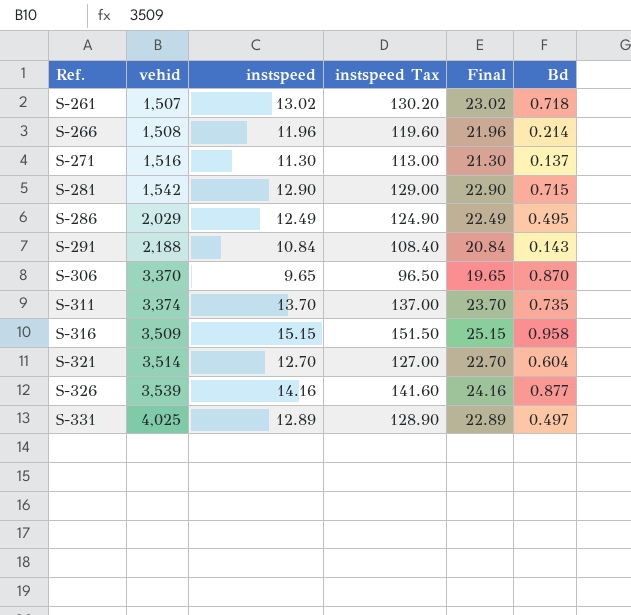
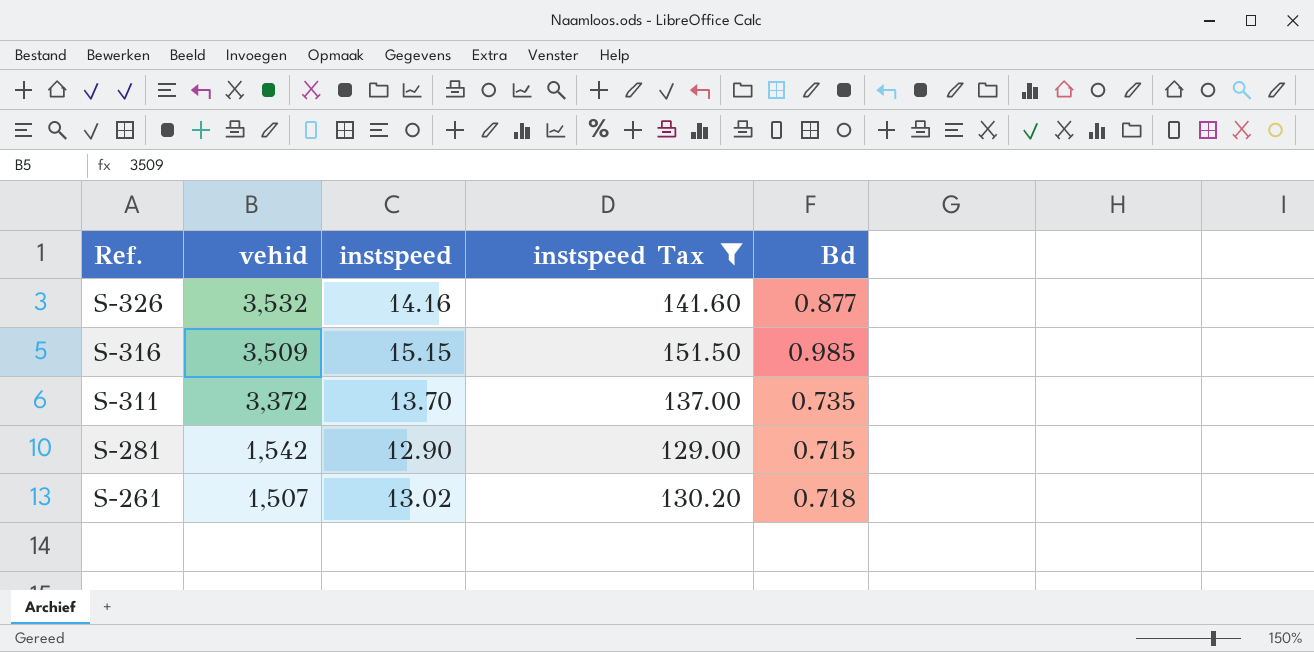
filter: none -> instspeed Tax >= 129.00
row order: Ref. ascending -> Ref. descending
column Final | formula: [instspeed] + 10 -> none
S-326 | vehid: 3,539 -> 3,532
S-316 | Bd: 0.958 -> 0.985
S-311 | vehid: 3,374 -> 3,372

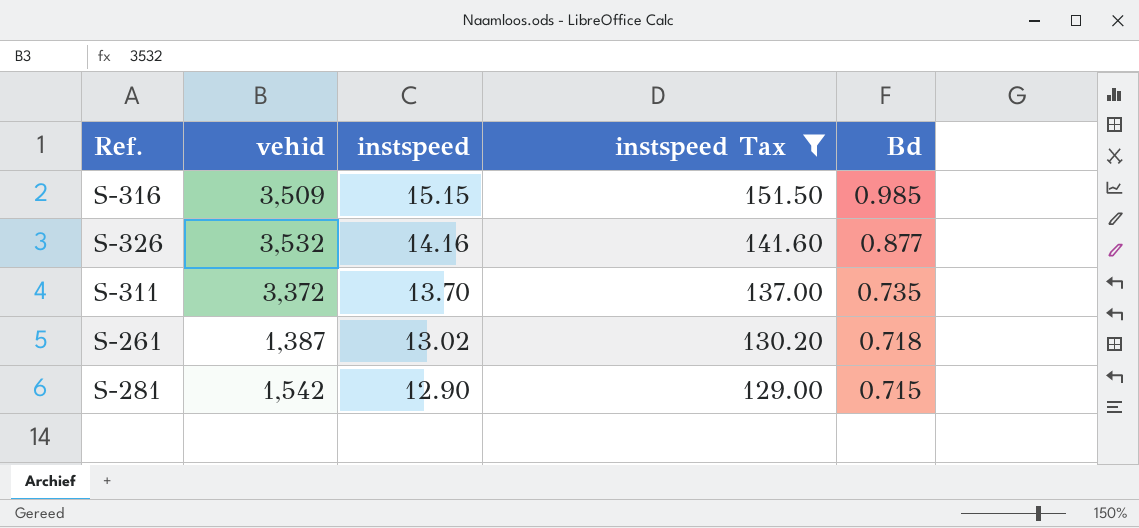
row order: Ref. descending -> instspeed descending
S-261 | vehid: 1,507 -> 1,387

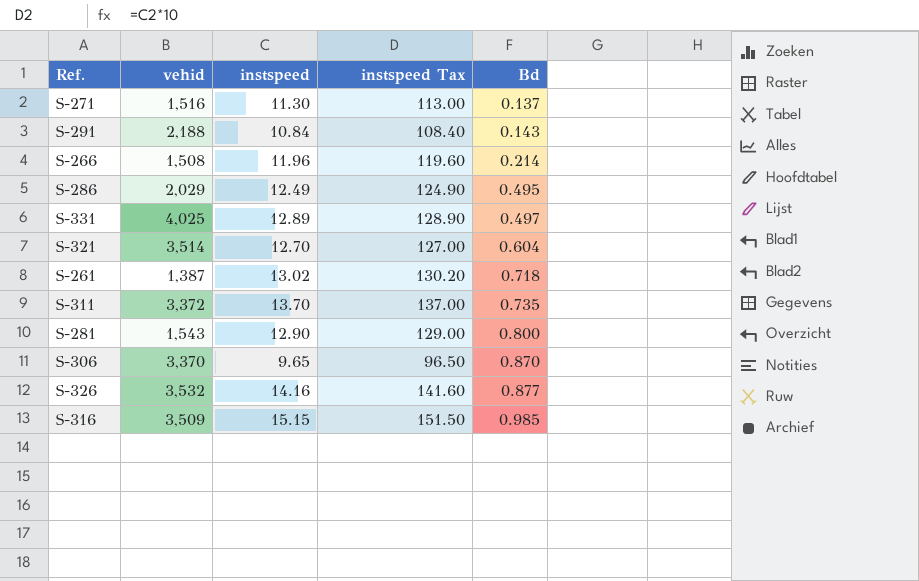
filter: instspeed Tax >= 129.00 -> none
row order: instspeed descending -> Bd ascending
S-281 | vehid: 1,542 -> 1,543
S-281 | Bd: 0.715 -> 0.800

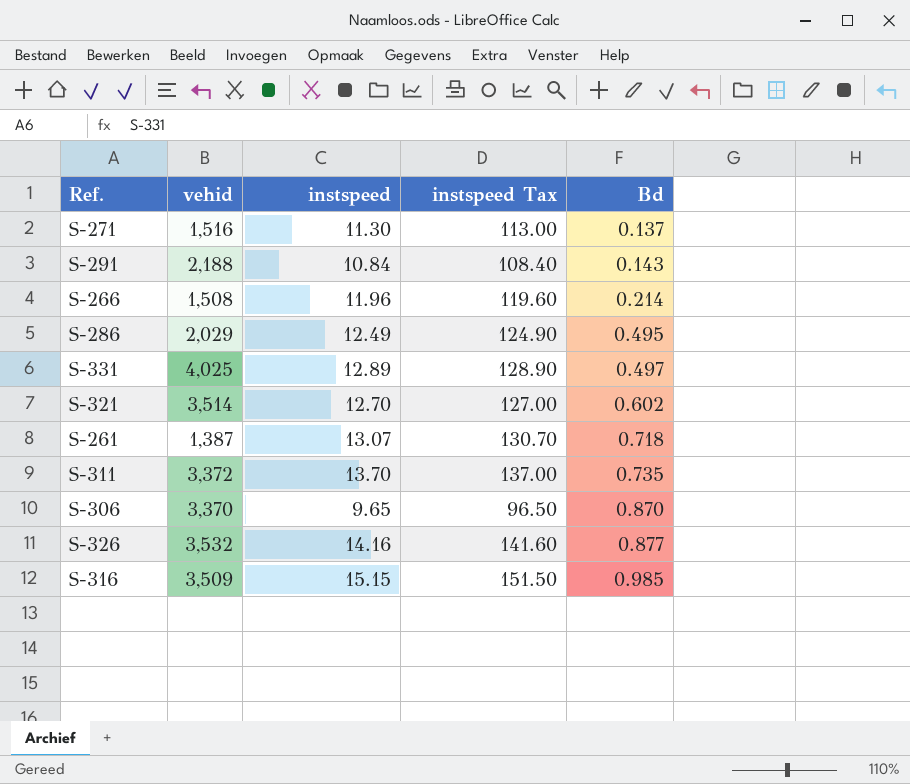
row S-281: 1,543 | 12.90 | 129.00 | 0.800 -> none
S-321 | Bd: 0.604 -> 0.602
S-261 | instspeed: 13.02 -> 13.07
S-261 | instspeed Tax: 130.20 -> 130.70

